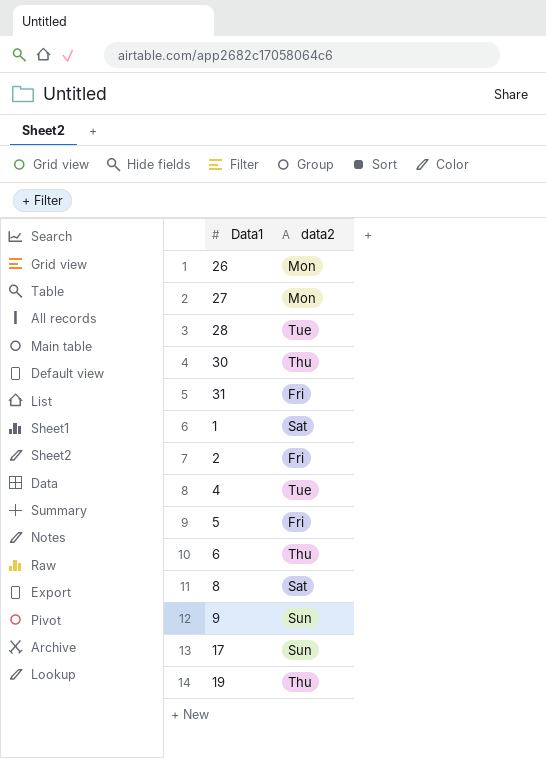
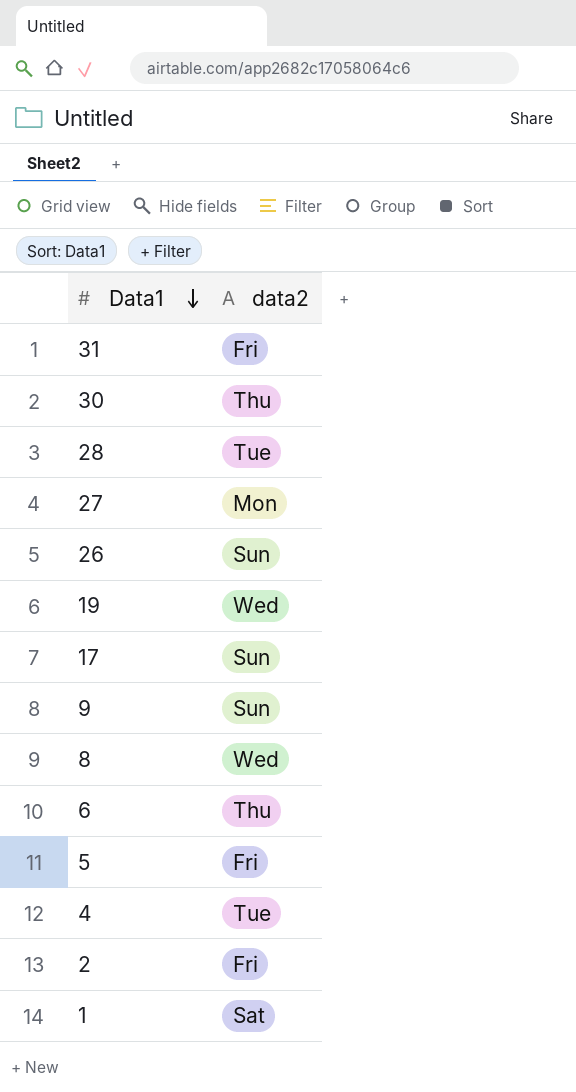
row order: none -> Data1 descending
26 | data2: Mon -> Sun
19 | data2: Thu -> Wed
8 | data2: Sat -> Wed

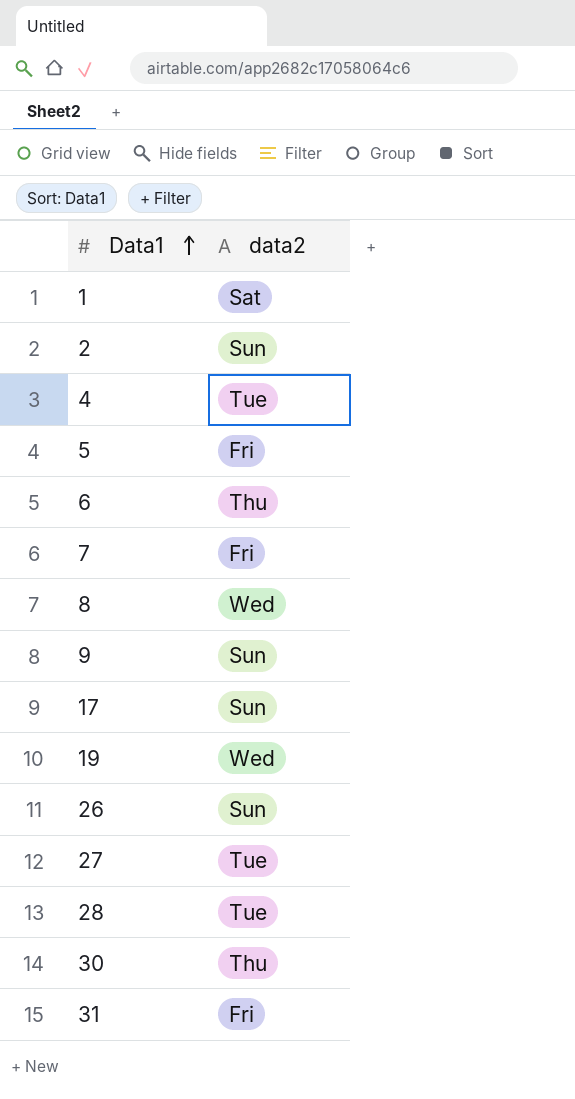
row order: Data1 descending -> Data1 ascending
2 | data2: Fri -> Sun
row 7: none -> Fri
27 | data2: Mon -> Tue

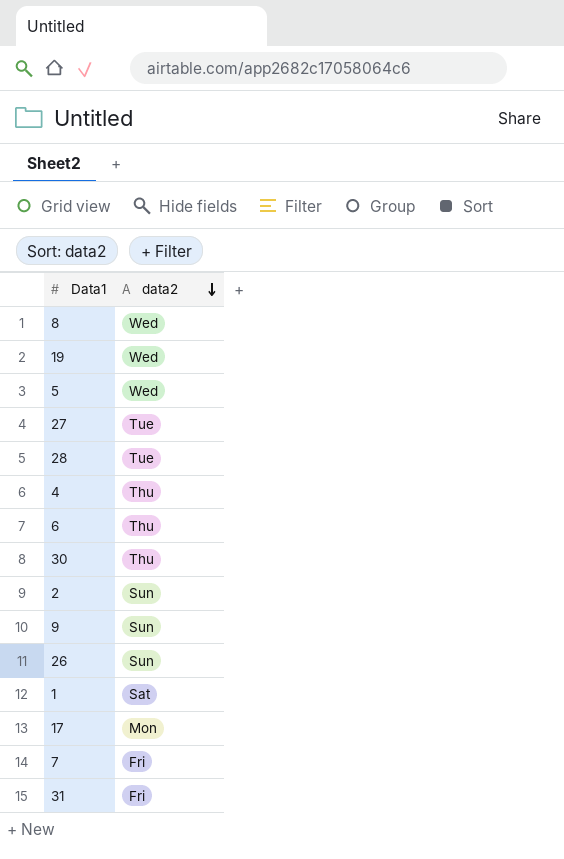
row order: Data1 ascending -> data2 descending
5 | data2: Fri -> Wed
4 | data2: Tue -> Thu
17 | data2: Sun -> Mon

